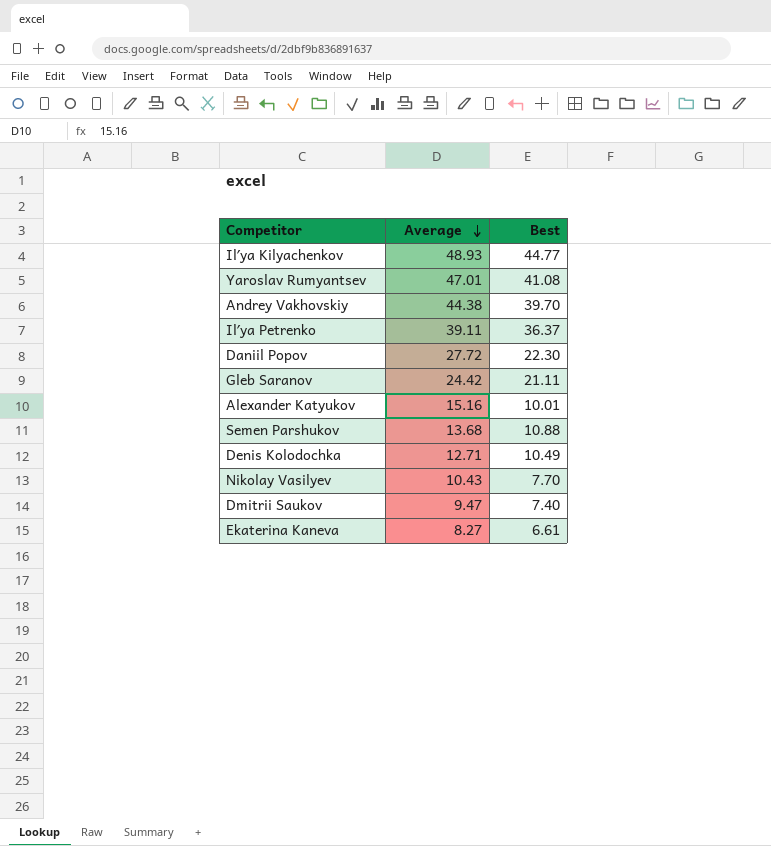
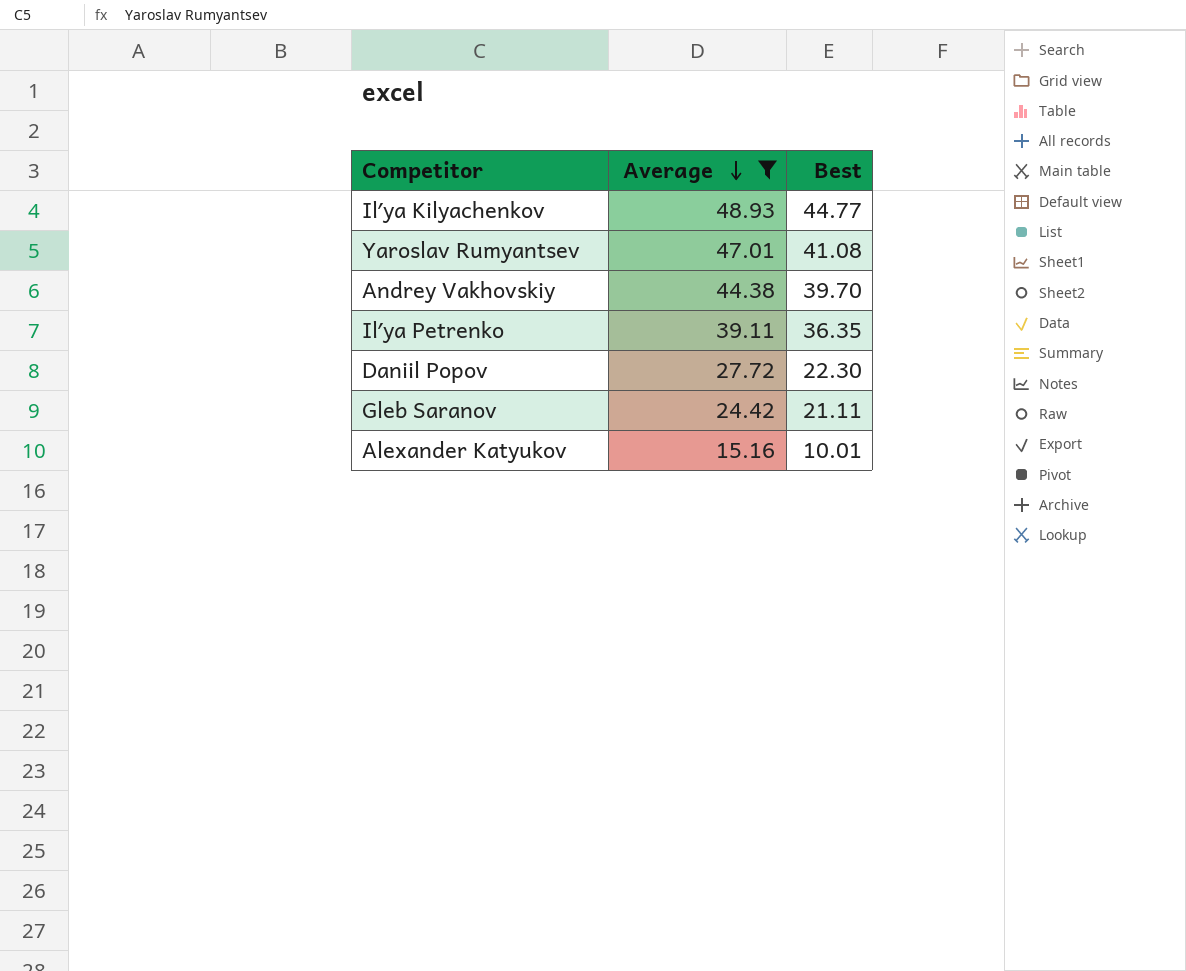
filter: none -> Average >= 15.16
Ilʹya Petrenko | Best: 36.37 -> 36.35

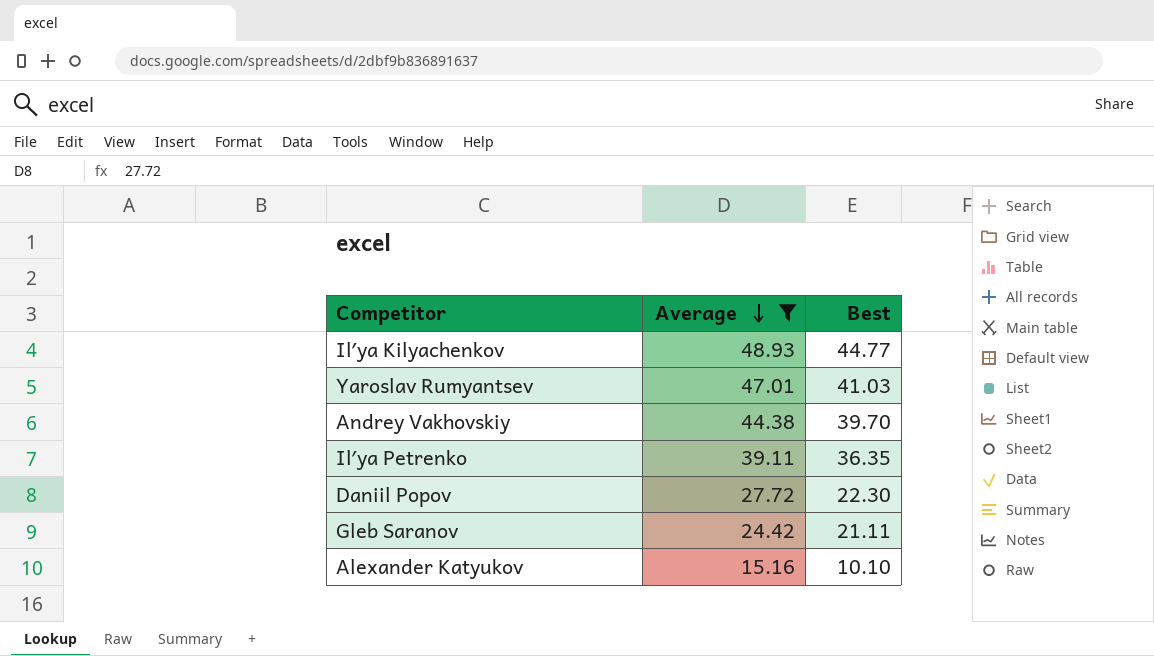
Yaroslav Rumyantsev | Best: 41.08 -> 41.03
Alexander Katyukov | Best: 10.01 -> 10.10

